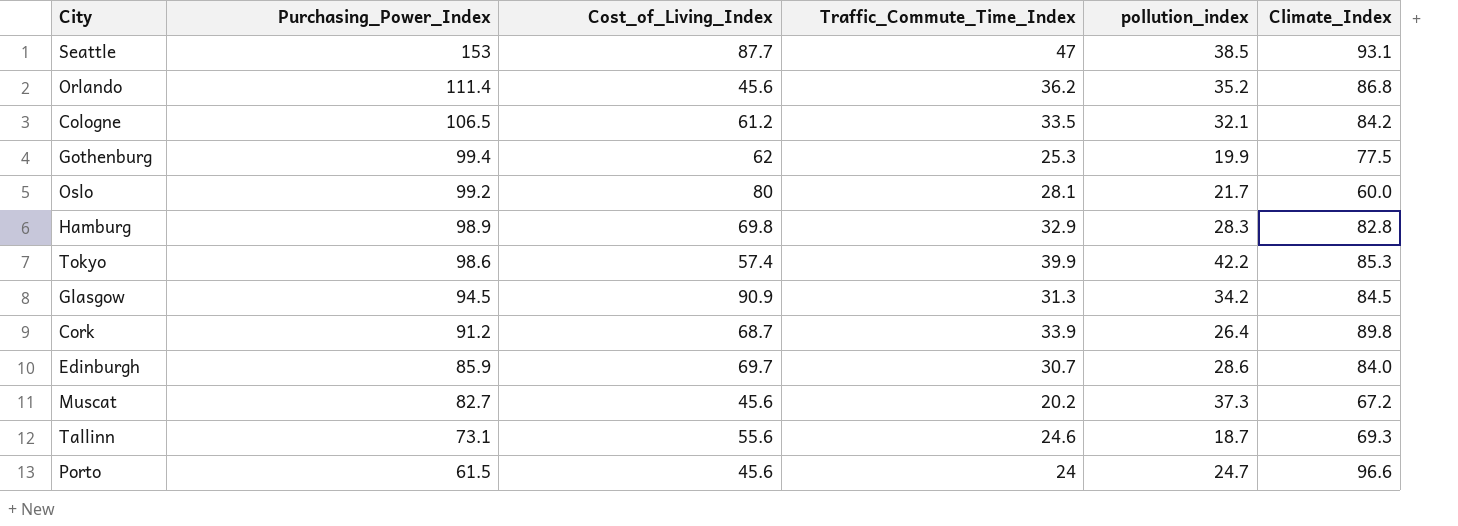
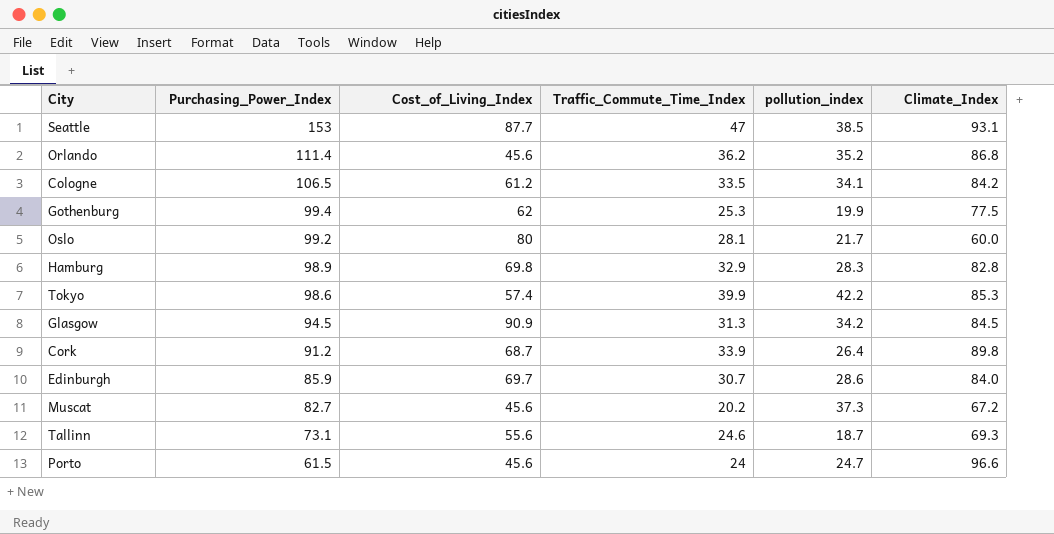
Cologne | pollution_index: 32.1 -> 34.1

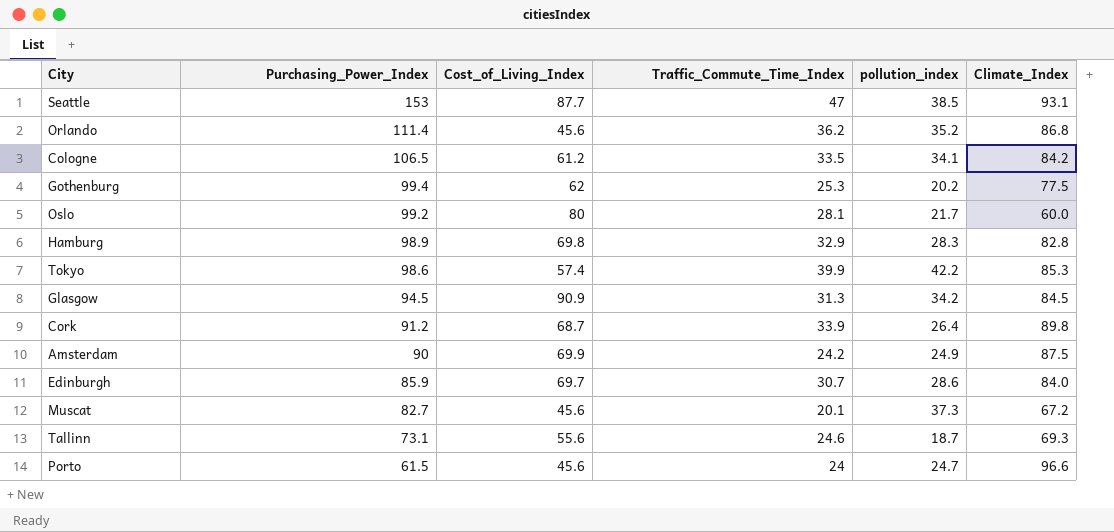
Gothenburg | pollution_index: 19.9 -> 20.2
row Amsterdam: none -> 90 | 69.9 | 24.2 | 24.9 | 87.5
Muscat | Traffic_Commute_Time_Index: 20.2 -> 20.1

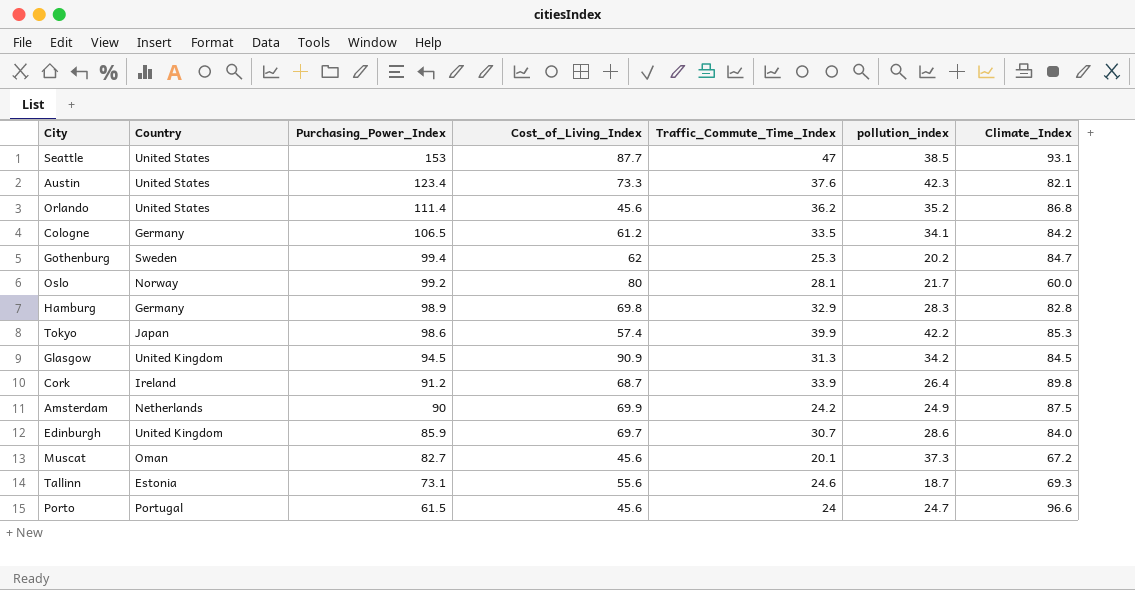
column Country | position: none -> 2
row Austin: none -> United States | 123.4 | 73.3 | 37.6 | 42.3 | 82.1
Gothenburg | Climate_Index: 77.5 -> 84.7

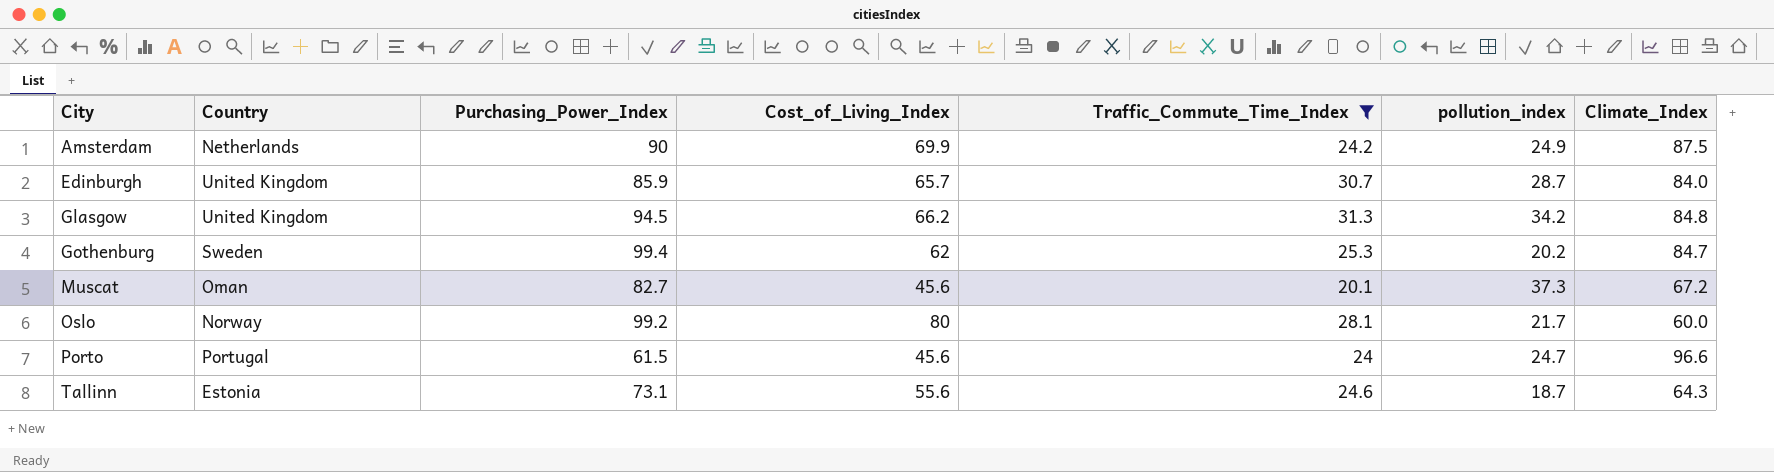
filter: none -> Traffic_Commute_Time_Index <= 31.3
row order: Purchasing_Power_Index descending -> City ascending
Edinburgh | Cost_of_Living_Index: 69.7 -> 65.7
Edinburgh | pollution_index: 28.6 -> 28.7
Glasgow | Cost_of_Living_Index: 90.9 -> 66.2
Glasgow | Climate_Index: 84.5 -> 84.8
Tallinn | Climate_Index: 69.3 -> 64.3

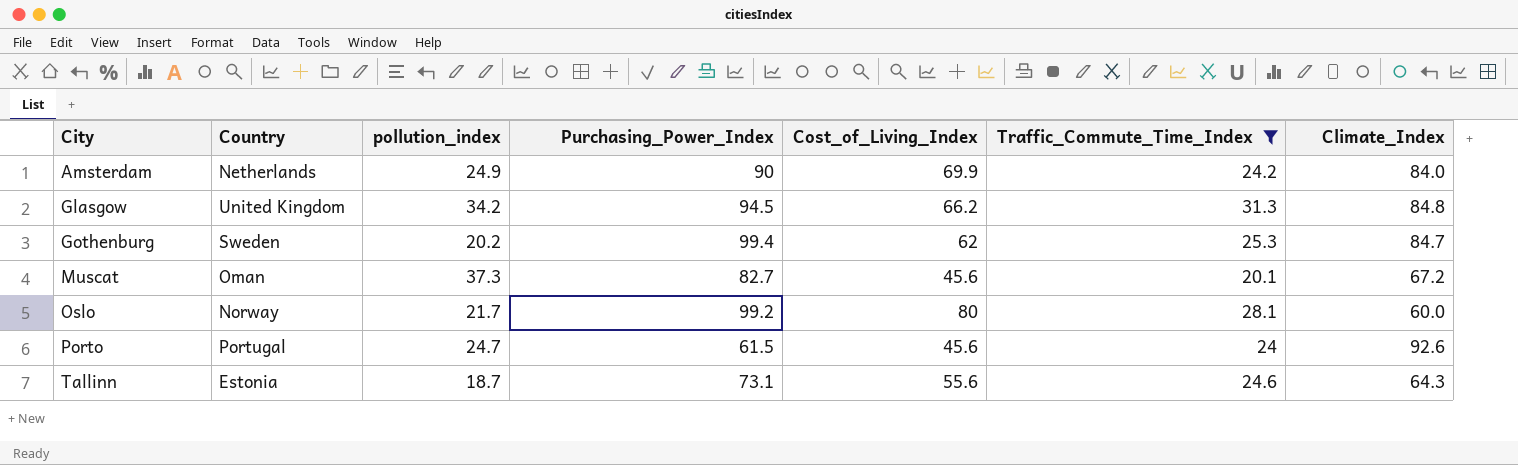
column pollution_index | position: 6 -> 3
row Edinburgh: United Kingdom | 85.9 | 65.7 | 30.7 | 28.7 | 84.0 -> none
Amsterdam | Climate_Index: 87.5 -> 84.0
Porto | Climate_Index: 96.6 -> 92.6

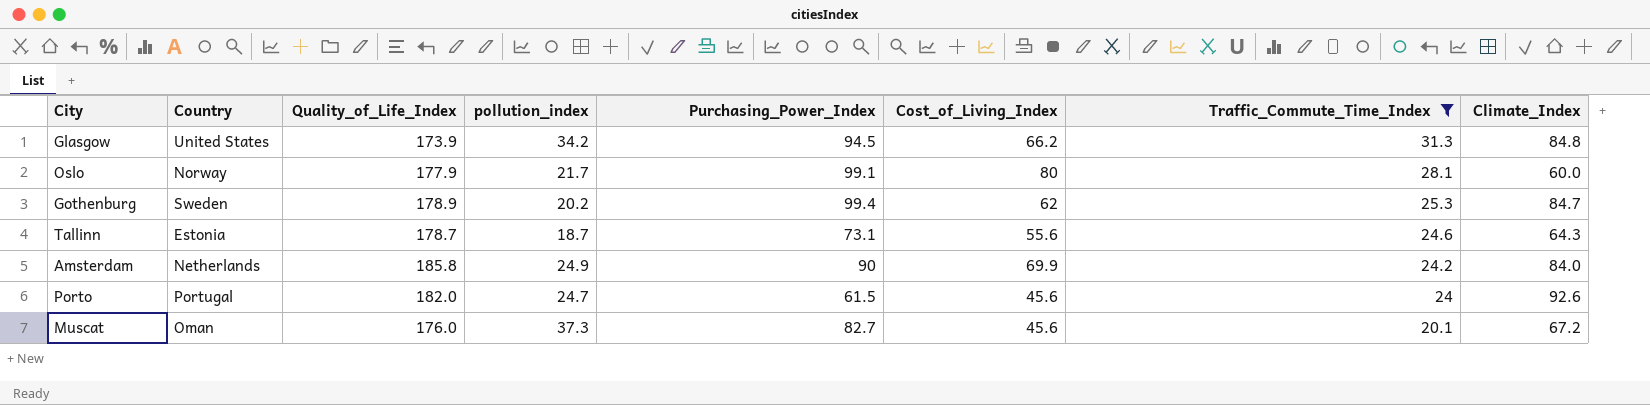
row order: City ascending -> Traffic_Commute_Time_Index descending
column Quality_of_Life_Index | position: none -> 3
Glasgow | Country: United Kingdom -> United States
Oslo | Purchasing_Power_Index: 99.2 -> 99.1

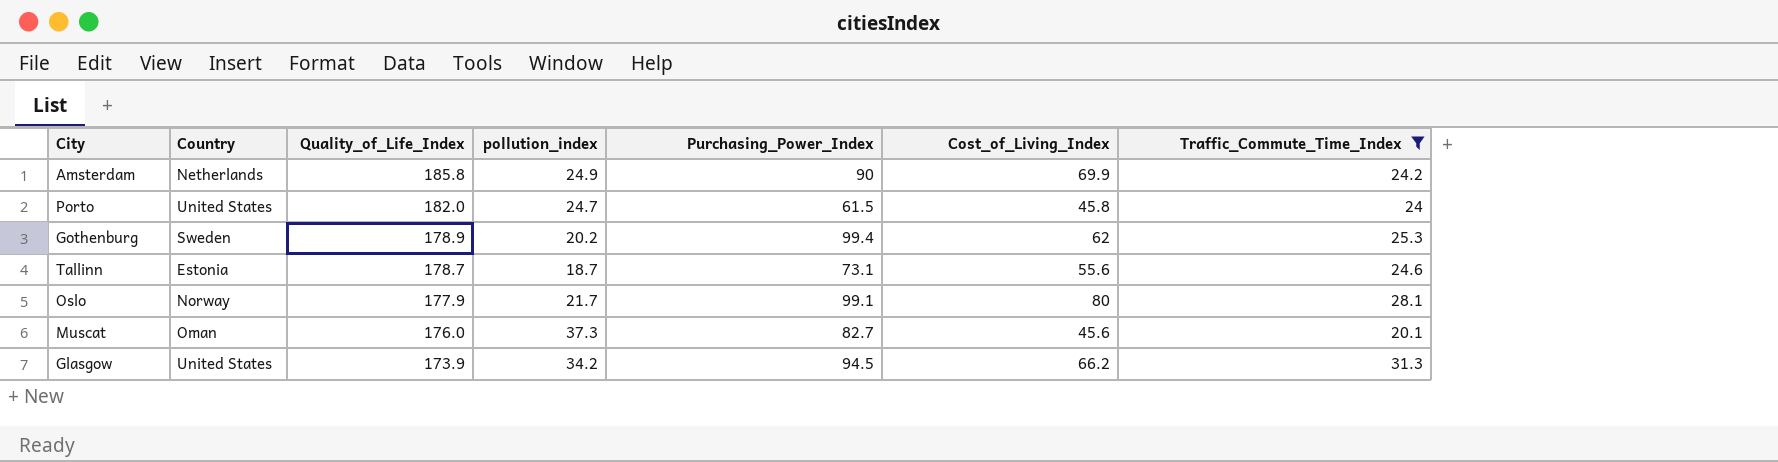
row order: Traffic_Commute_Time_Index descending -> Quality_of_Life_Index descending
column Climate_Index | position: 8 -> none
Porto | Country: Portugal -> United States
Porto | Cost_of_Living_Index: 45.6 -> 45.8

